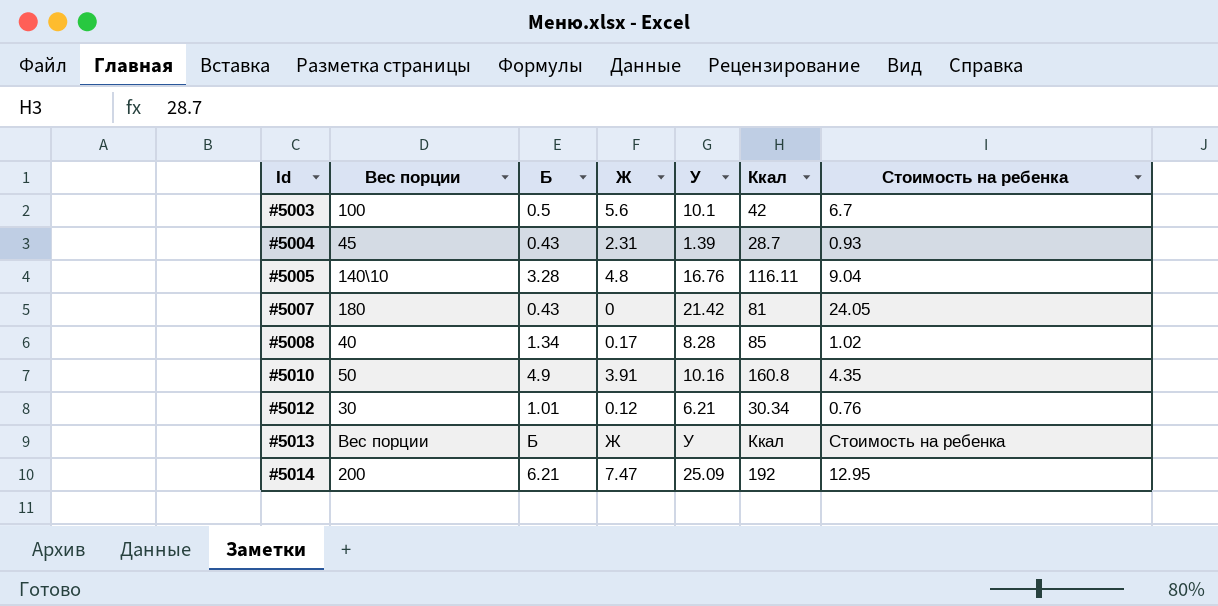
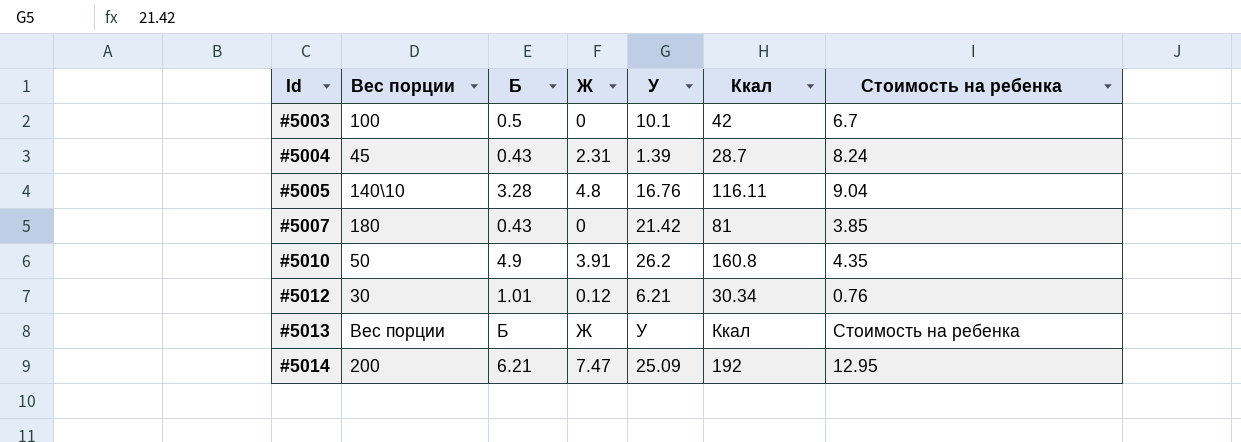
row #5008: 40 | 1.34 | 0.17 | 8.28 | 85 | 1.02 -> none
#5003 | Ж: 5.6 -> 0
#5004 | Стоимость на ребенка: 0.93 -> 8.24
#5007 | Стоимость на ребенка: 24.05 -> 3.85
#5010 | У: 10.16 -> 26.2

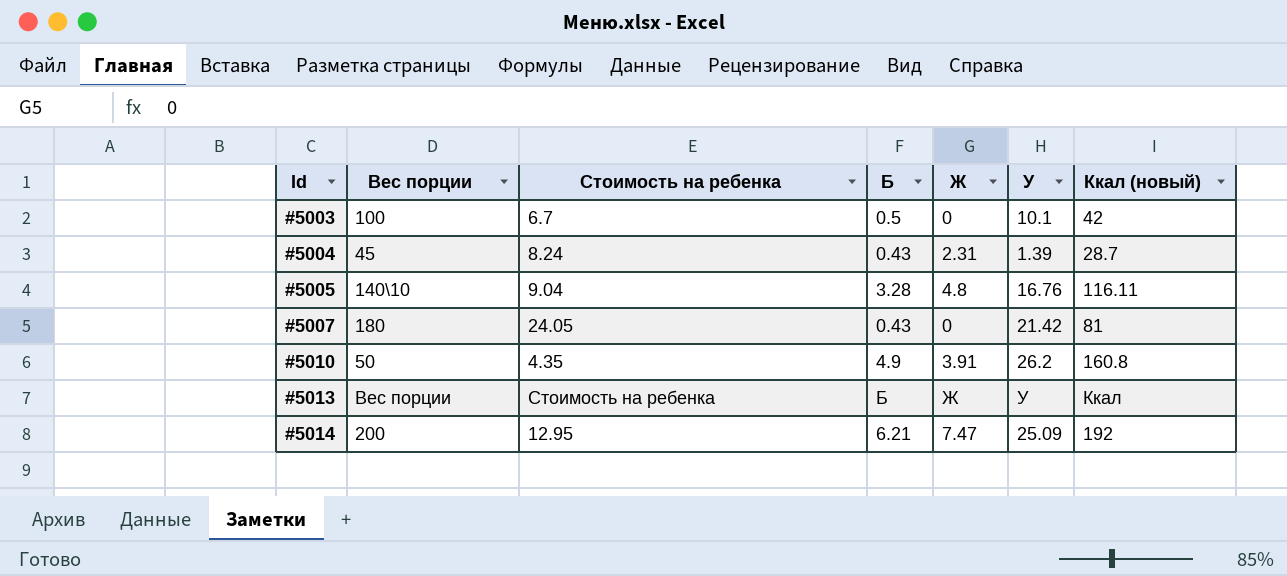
column Стоимость на ребенка | position: 7 -> 3
column name: Ккал -> Ккал (новый)
row #5012: 30 | 1.01 | 0.12 | 6.21 | 30.34 | 0.76 -> none
#5007 | Стоимость на ребенка: 3.85 -> 24.05

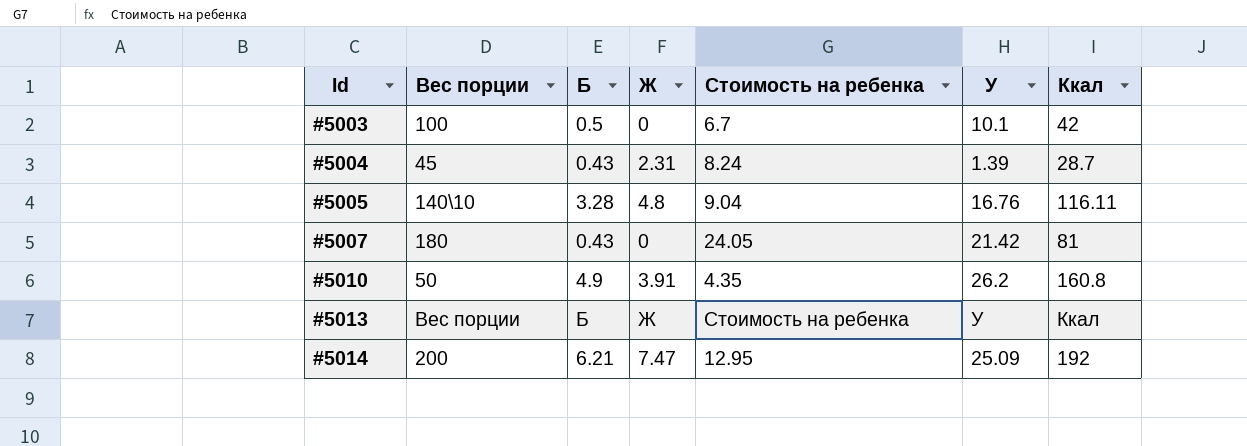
column Стоимость на ребенка | position: 3 -> 5
column name: Ккал (новый) -> Ккал

